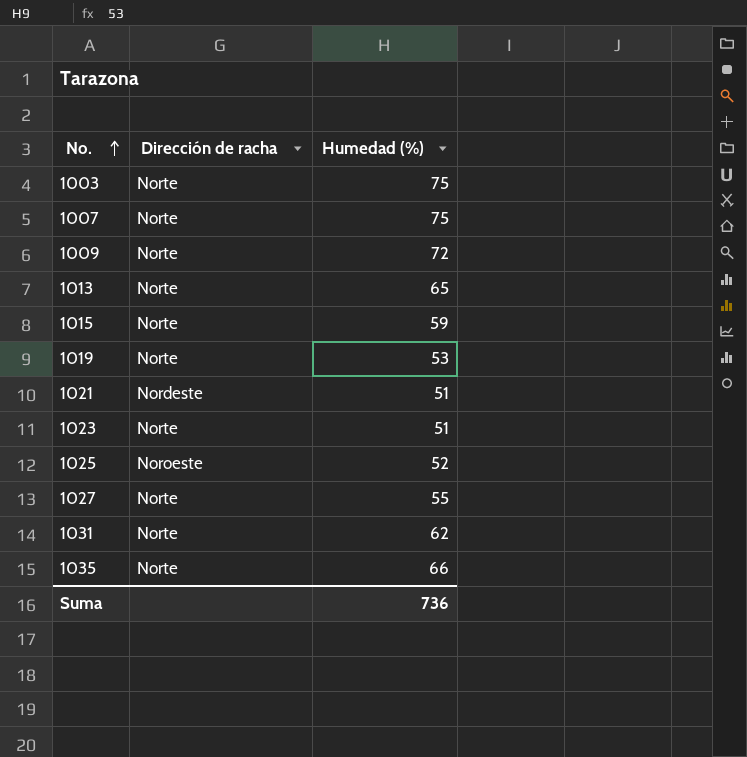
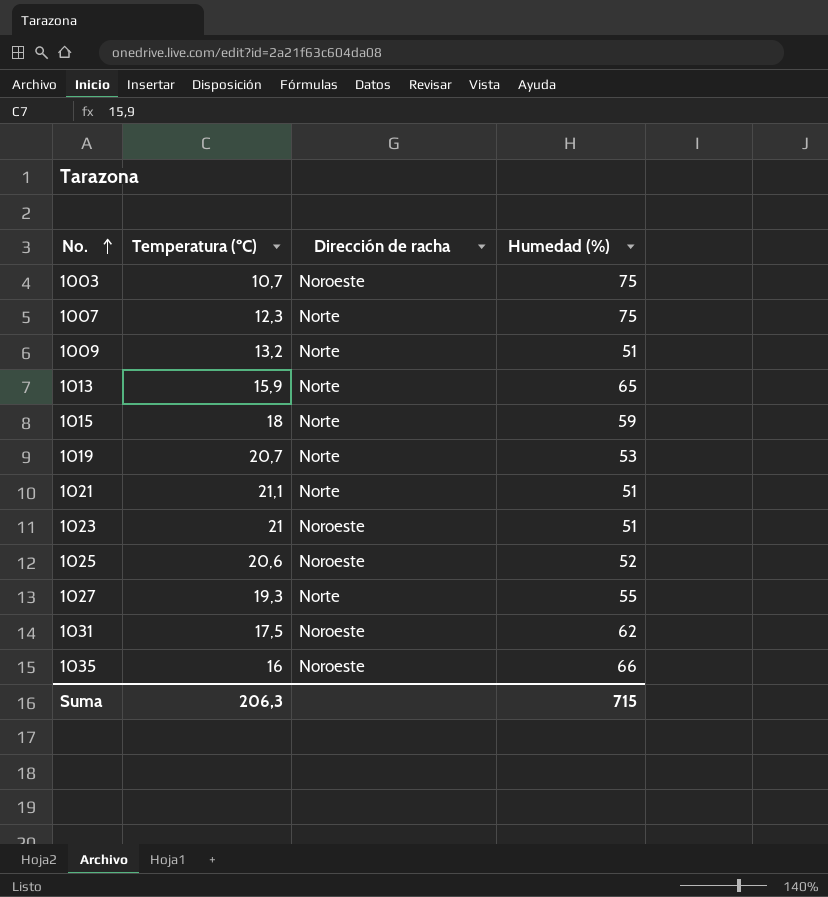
column Temperatura (ºC) | position: none -> 2
1003 | Dirección de racha: Norte -> Noroeste
1009 | Humedad (%): 72 -> 51
1021 | Dirección de racha: Nordeste -> Norte
1023 | Dirección de racha: Norte -> Noroeste
1031 | Dirección de racha: Norte -> Noroeste
1035 | Dirección de racha: Norte -> Noroeste
Suma | Humedad (%): 736 -> 715

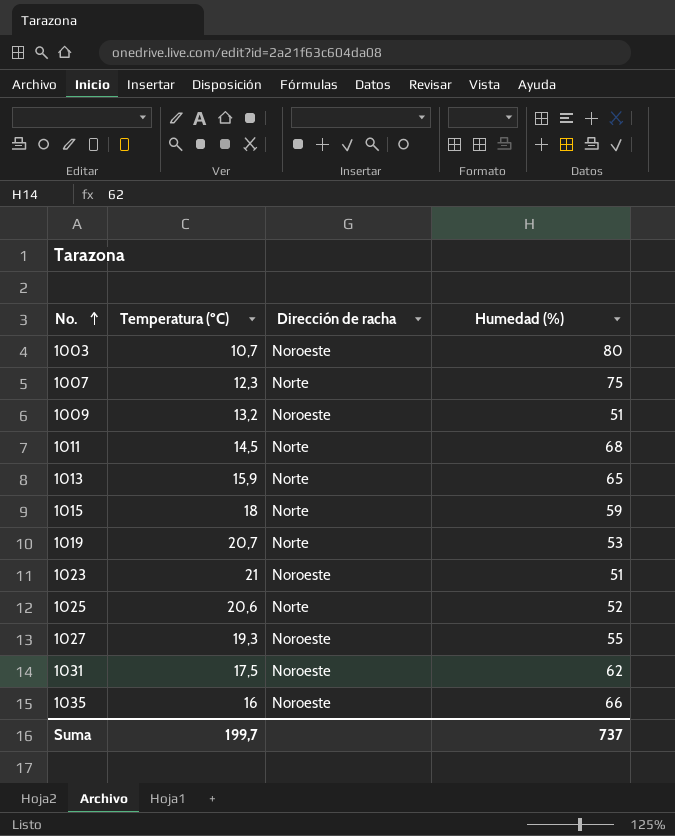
row 1021: 21,1 | Norte | 51 -> none
1003 | Humedad (%): 75 -> 80
1009 | Dirección de racha: Norte -> Noroeste
row 1011: none -> 14,5 | Norte | 68
1025 | Dirección de racha: Noroeste -> Norte
1027 | Dirección de racha: Norte -> Noroeste
Suma | Temperatura (ºC): 206,3 -> 199,7
Suma | Humedad (%): 715 -> 737

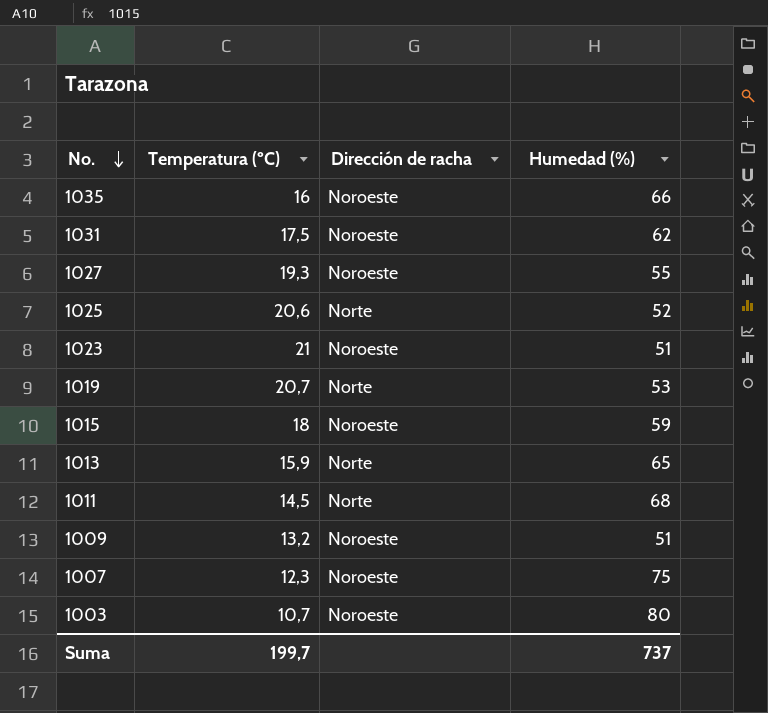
row order: No. ascending -> No. descending
1015 | Dirección de racha: Norte -> Noroeste
1007 | Dirección de racha: Norte -> Noroeste

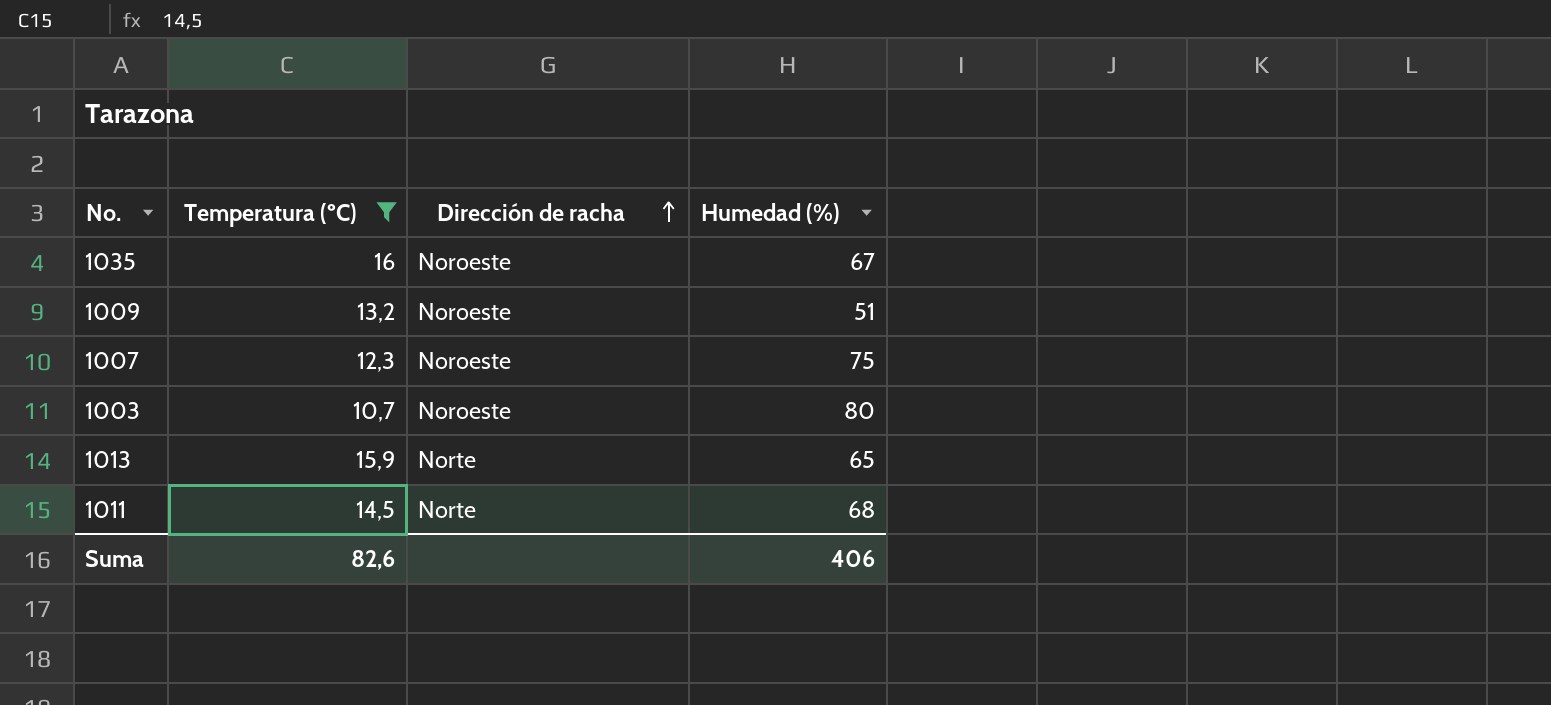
filter: none -> Temperatura (ºC) <= 16
row order: No. descending -> Dirección de racha ascending
1035 | Humedad (%): 66 -> 67
Suma | Temperatura (ºC): 199,7 -> 82,6
Suma | Humedad (%): 737 -> 406

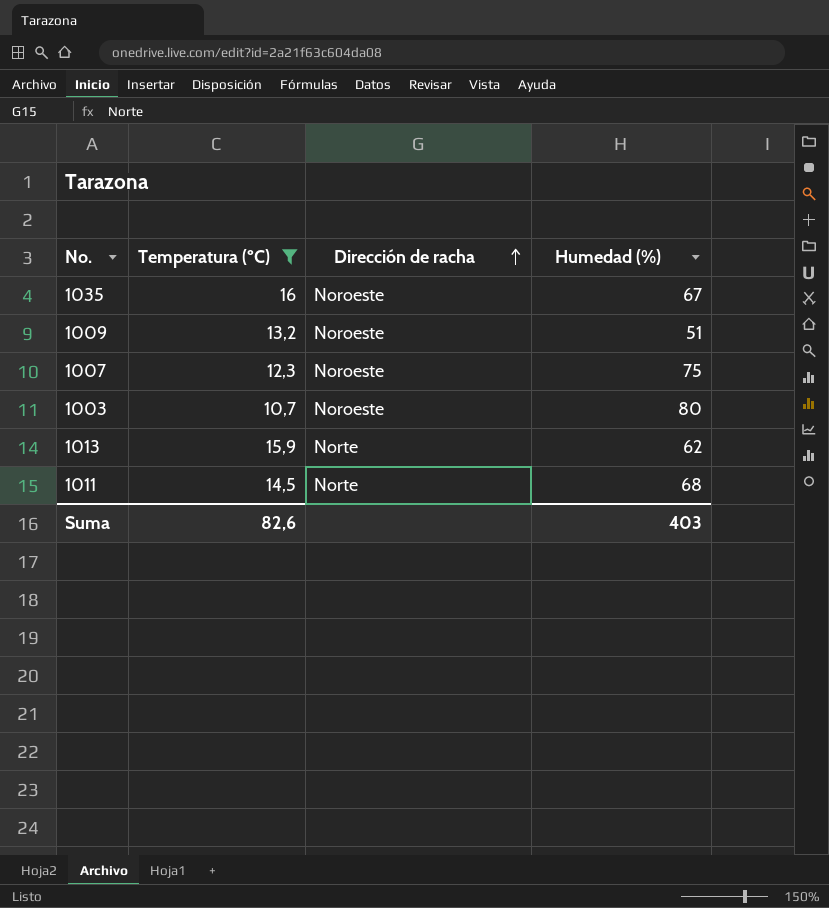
1013 | Humedad (%): 65 -> 62
Suma | Humedad (%): 406 -> 403

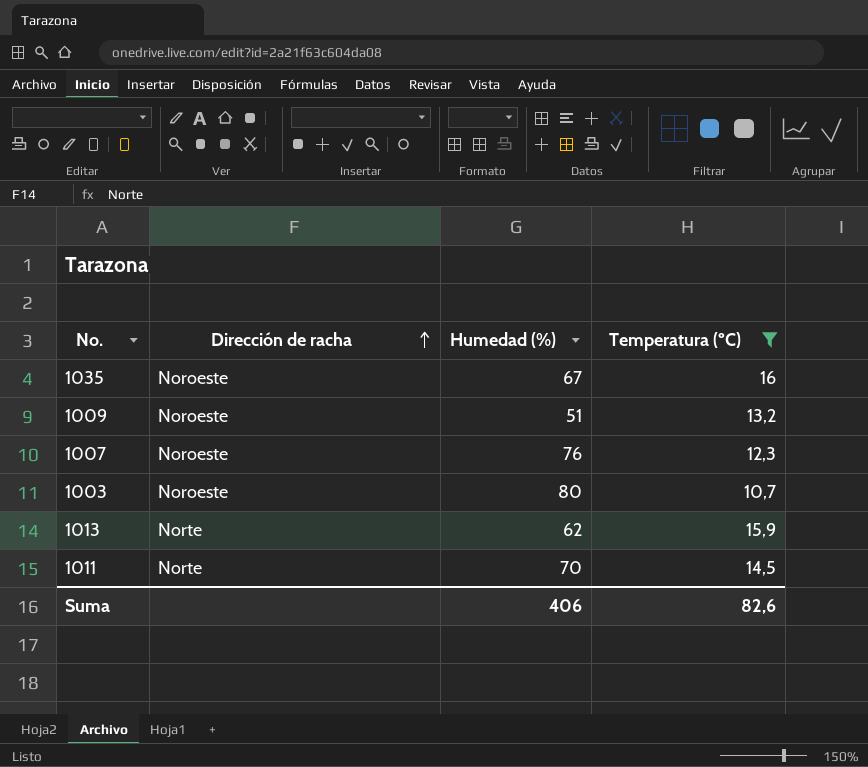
column Temperatura (ºC) | position: 2 -> 4
1007 | Humedad (%): 75 -> 76
1011 | Humedad (%): 68 -> 70
Suma | Humedad (%): 403 -> 406

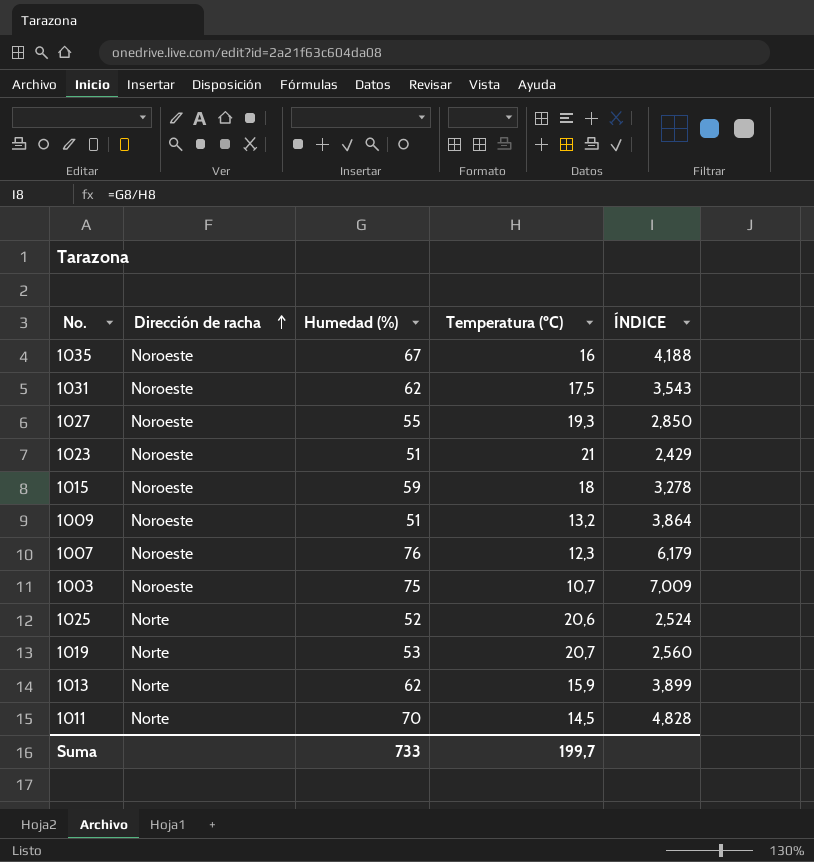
filter: Temperatura (ºC) <= 16 -> none
column ÍNDICE | formula: none -> [Humedad (%)] / [Temperatura (ºC)]
1003 | Humedad (%): 80 -> 75
Suma | Humedad (%): 406 -> 733
Suma | Temperatura (ºC): 82,6 -> 199,7

